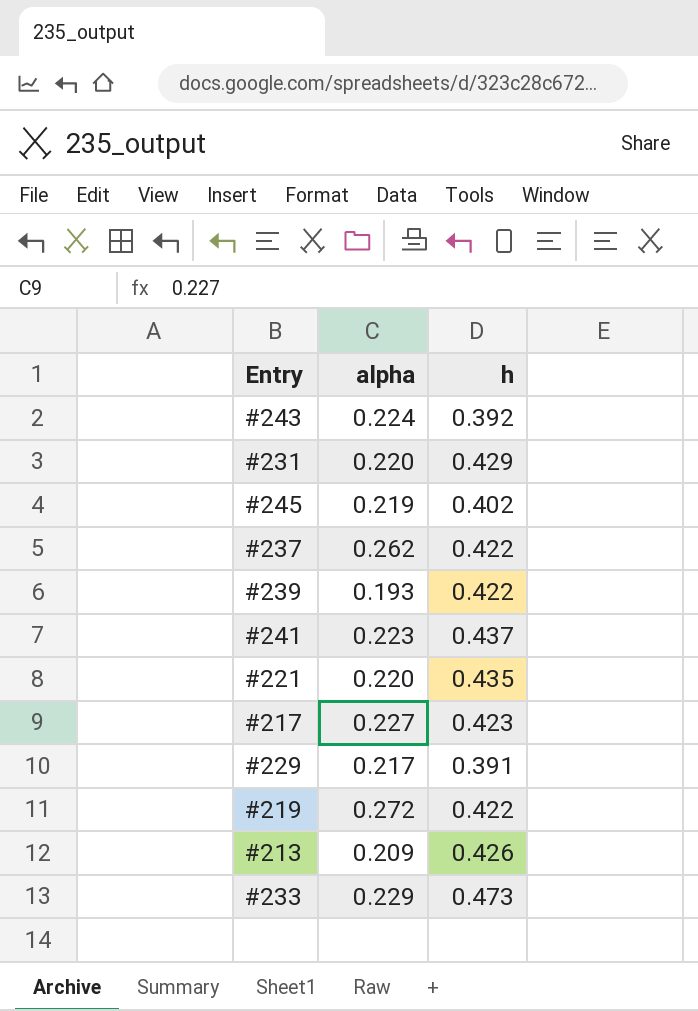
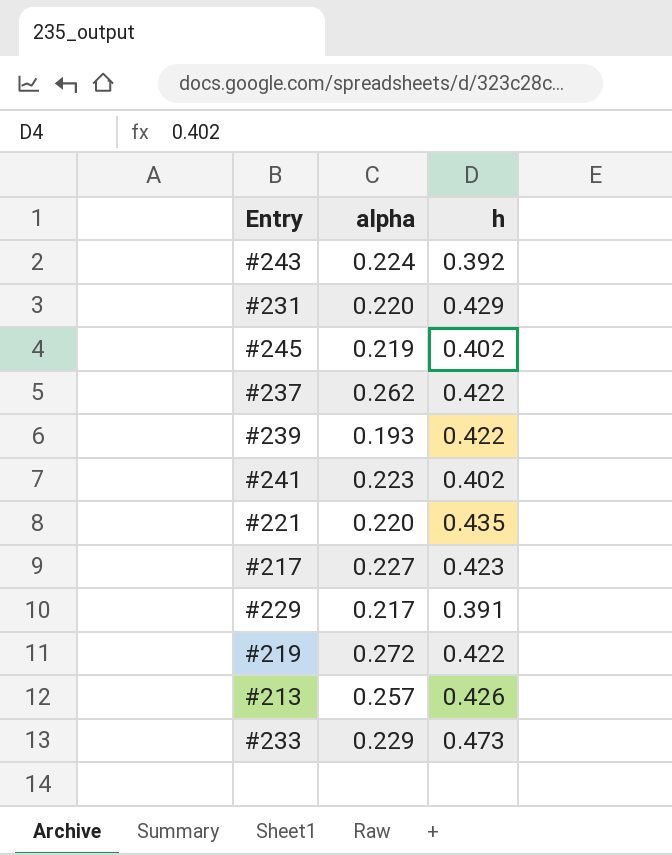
#241 | h: 0.437 -> 0.402
#213 | alpha: 0.209 -> 0.257

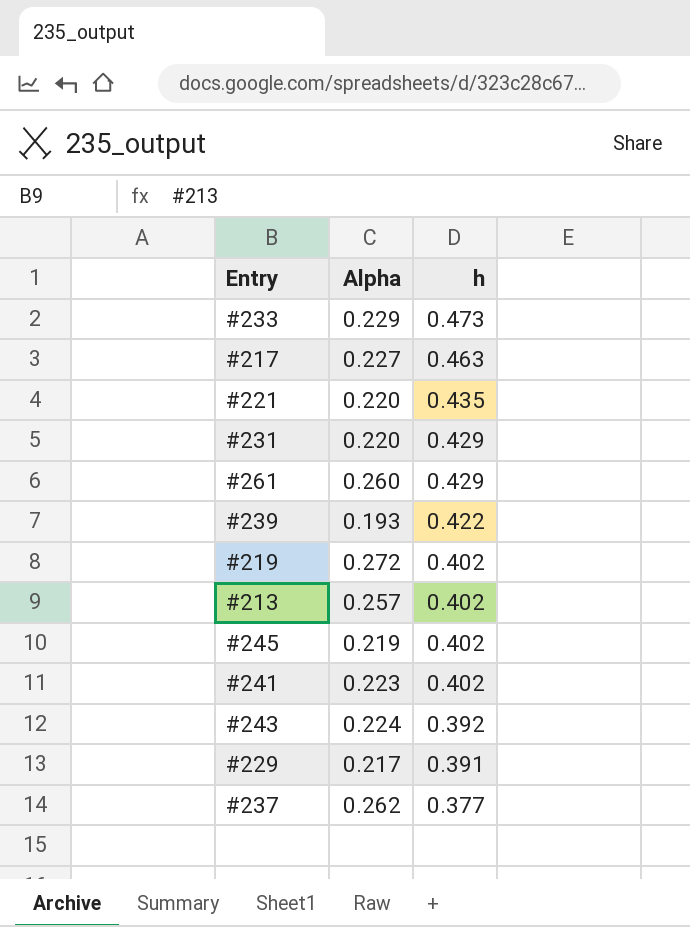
row order: none -> h descending
column name: alpha -> Alpha
#217 | h: 0.423 -> 0.463
row #261: none -> 0.260 | 0.429
#219 | h: 0.422 -> 0.402
#213 | h: 0.426 -> 0.402
#237 | h: 0.422 -> 0.377

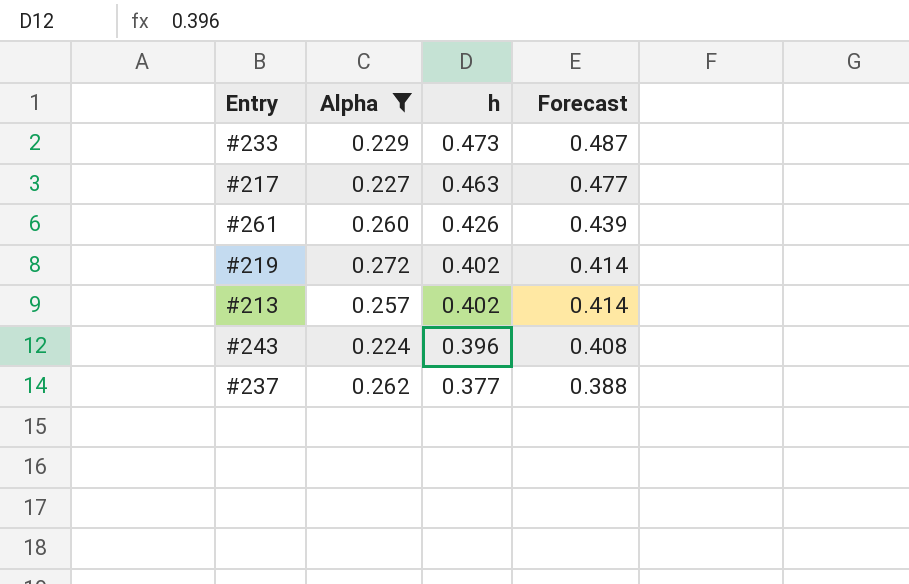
filter: none -> Alpha >= 0.224
column Forecast | formula: none -> [h] * 1.03
#261 | h: 0.429 -> 0.426
#243 | h: 0.392 -> 0.396

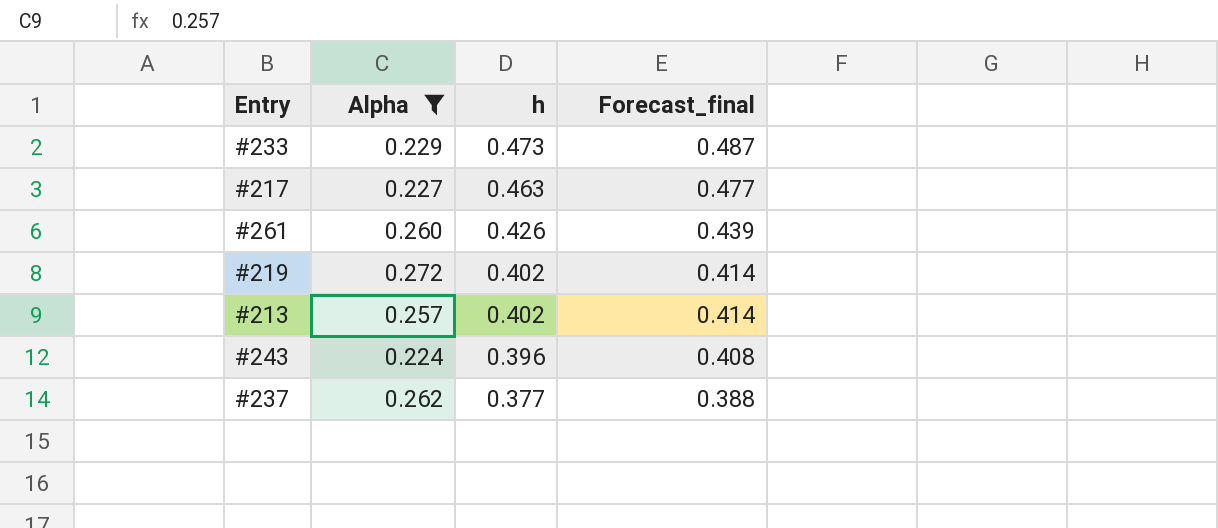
column name: Forecast -> Forecast_final

